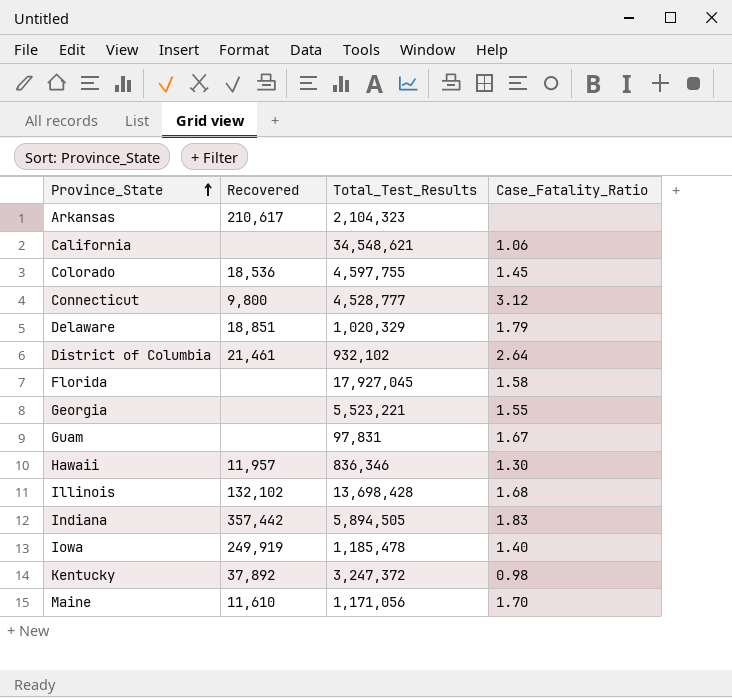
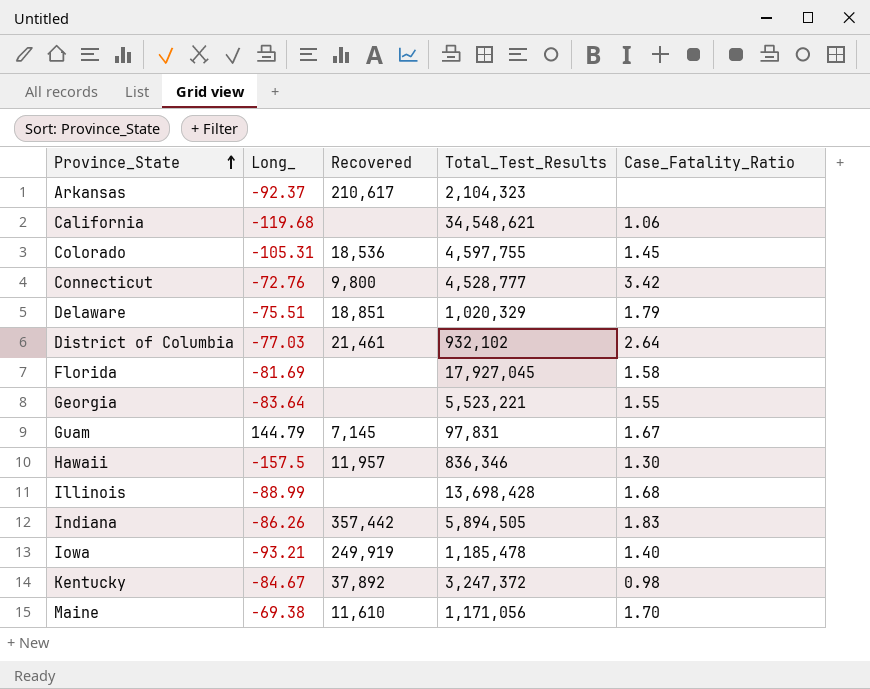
column Long_ | position: none -> 2
Connecticut | Case_Fatality_Ratio: 3.12 -> 3.42
Guam | Recovered: none -> 7,145
Illinois | Recovered: 132,102 -> none

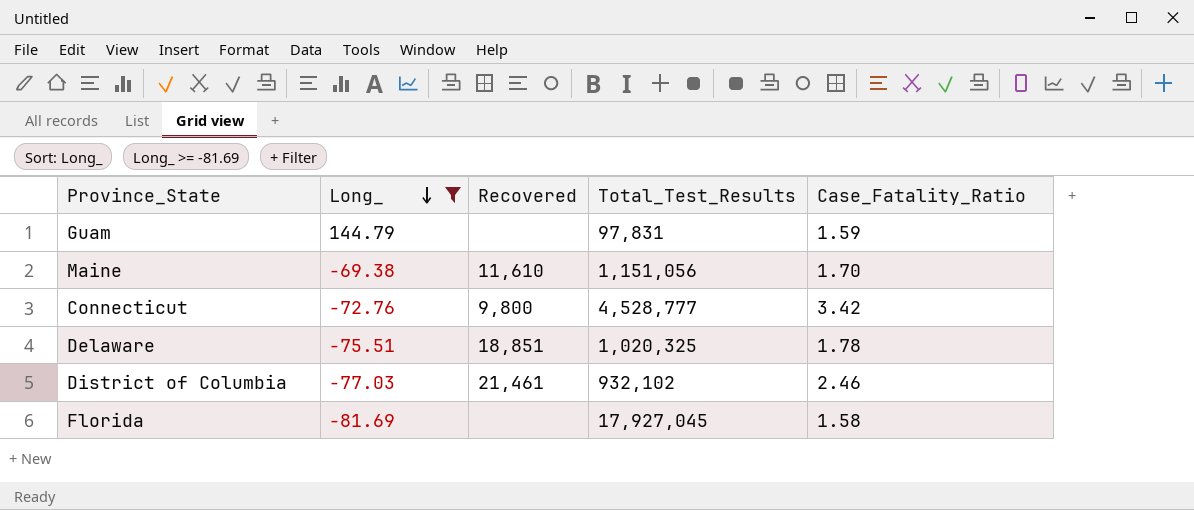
filter: none -> Long_ >= -81.69
row order: Province_State ascending -> Long_ descending
Guam | Recovered: 7,145 -> none
Guam | Case_Fatality_Ratio: 1.67 -> 1.59
Maine | Total_Test_Results: 1,171,056 -> 1,151,056
Delaware | Total_Test_Results: 1,020,329 -> 1,020,325
Delaware | Case_Fatality_Ratio: 1.79 -> 1.78
District of Columbia | Case_Fatality_Ratio: 2.64 -> 2.46

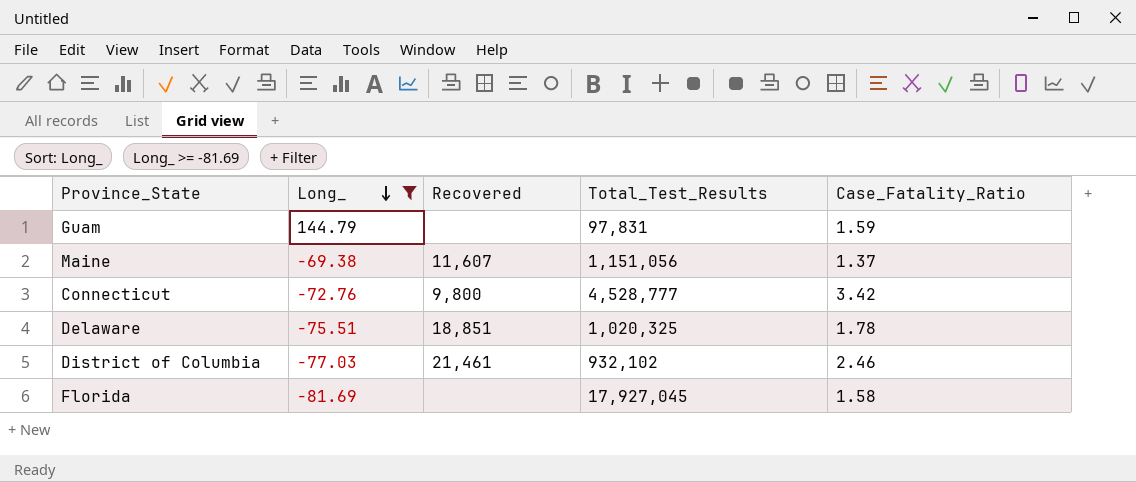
Maine | Recovered: 11,610 -> 11,607
Maine | Case_Fatality_Ratio: 1.70 -> 1.37

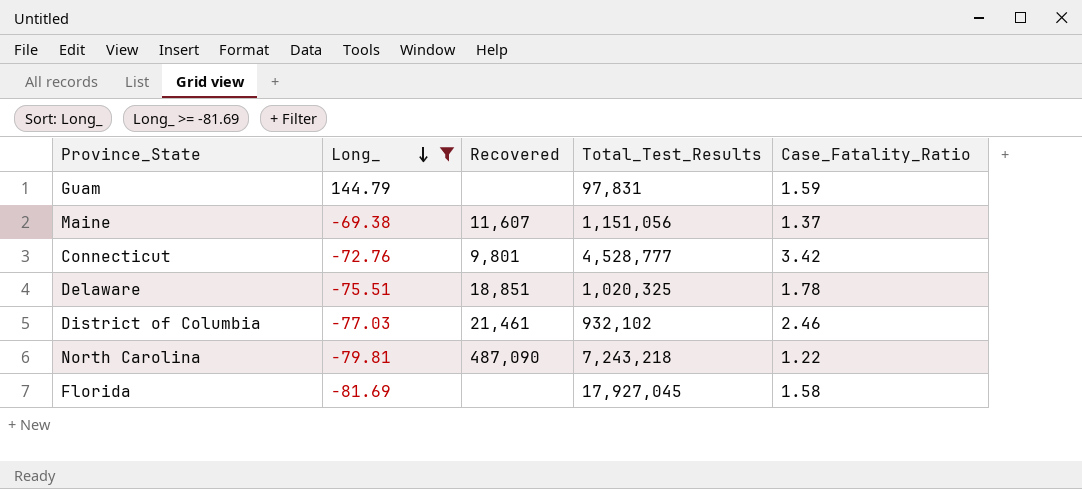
Connecticut | Recovered: 9,800 -> 9,801
row North Carolina: none -> -79.81 | 487,090 | 7,243,218 | 1.22

